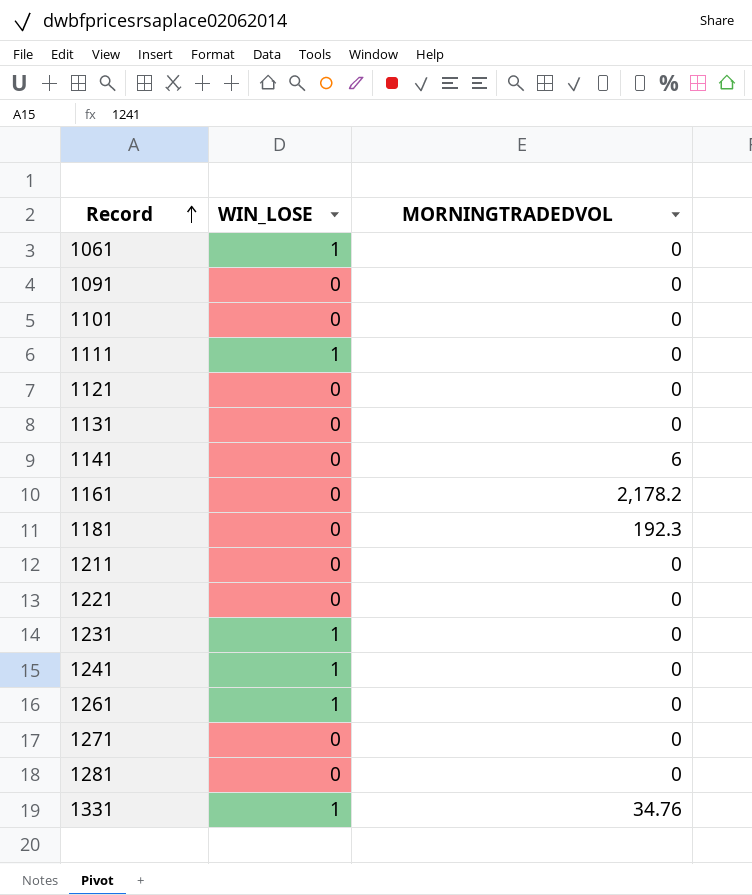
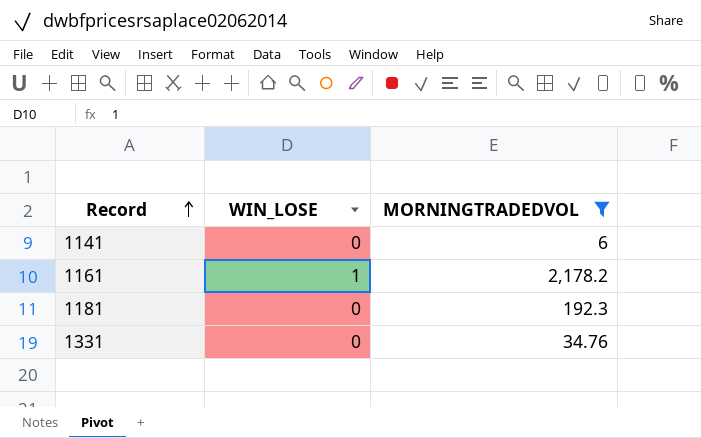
filter: none -> MORNINGTRADEDVOL != 0
1161 | WIN_LOSE: 0 -> 1
1331 | WIN_LOSE: 1 -> 0

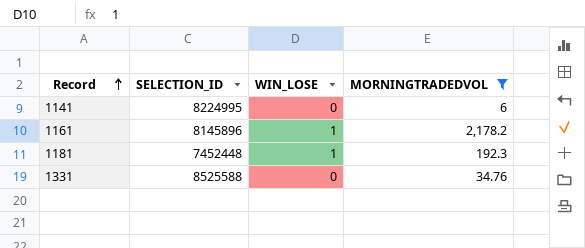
column SELECTION_ID | position: none -> 2
1181 | WIN_LOSE: 0 -> 1

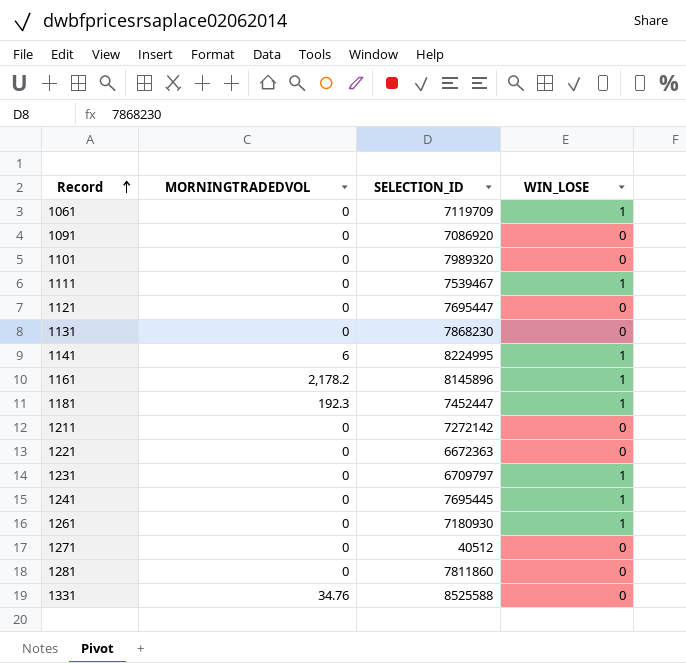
filter: MORNINGTRADEDVOL != 0 -> none
column MORNINGTRADEDVOL | position: 4 -> 2
1141 | WIN_LOSE: 0 -> 1
1181 | SELECTION_ID: 7452448 -> 7452447

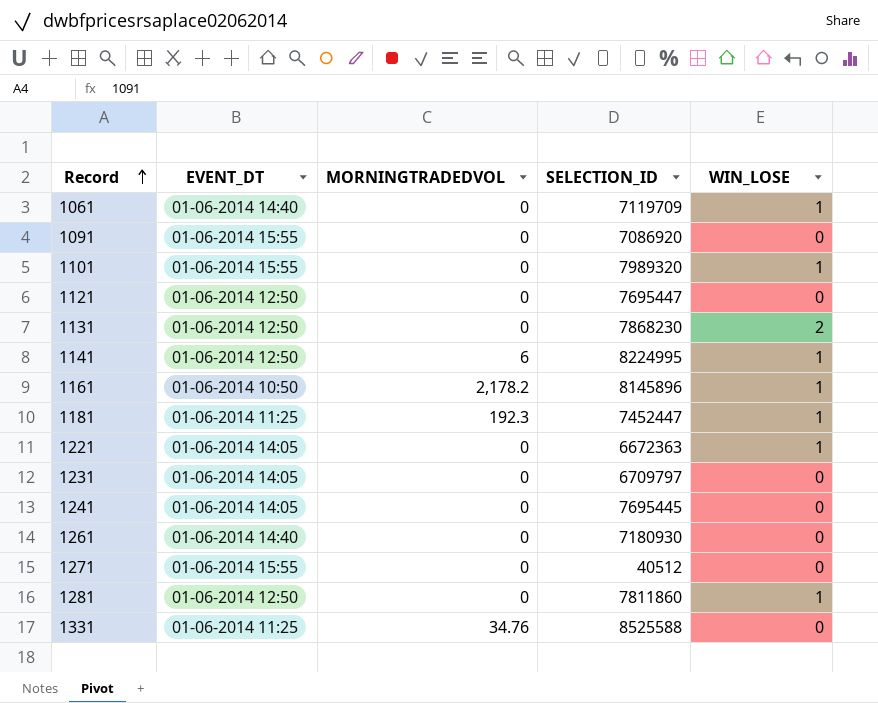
column EVENT_DT | position: none -> 2
row 1111: 0 | 7539467 | 1 -> none
row 1211: 0 | 7272142 | 0 -> none
1101 | WIN_LOSE: 0 -> 1
1131 | WIN_LOSE: 0 -> 2
1221 | WIN_LOSE: 0 -> 1
1231 | WIN_LOSE: 1 -> 0
1241 | WIN_LOSE: 1 -> 0
1261 | WIN_LOSE: 1 -> 0
1281 | WIN_LOSE: 0 -> 1

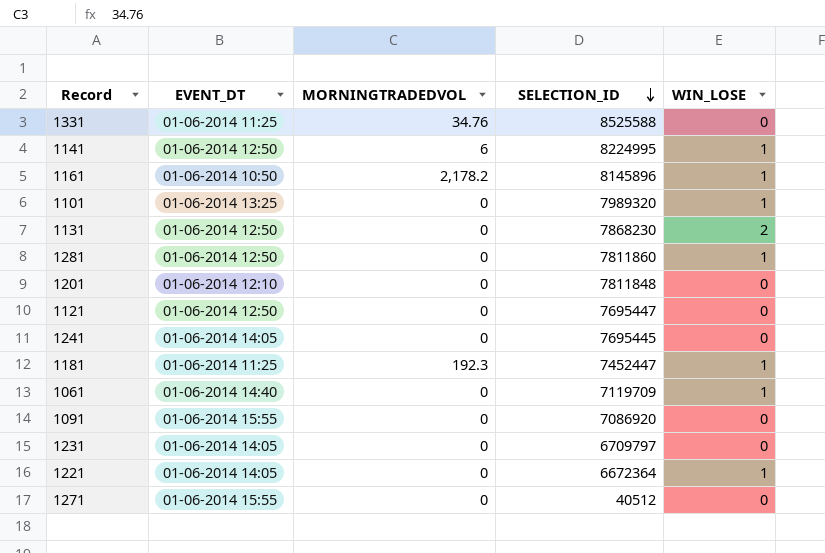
row order: Record ascending -> SELECTION_ID descending
row 1261: 01-06-2014 14:40 | 0 | 7180930 | 0 -> none
1101 | EVENT_DT: 01-06-2014 15:55 -> 01-06-2014 13:25
row 1201: none -> 01-06-2014 12:10 | 0 | 7811848 | 0
1221 | SELECTION_ID: 6672363 -> 6672364

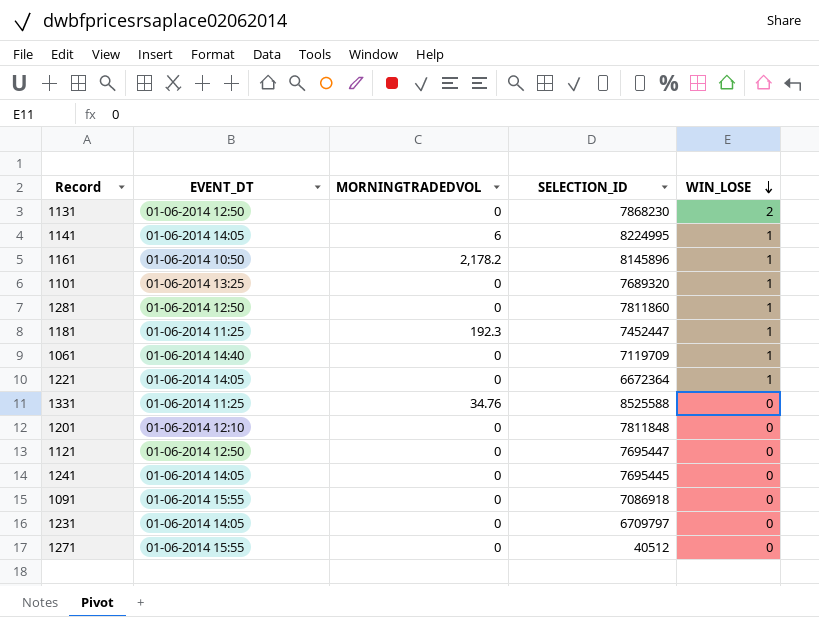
row order: SELECTION_ID descending -> WIN_LOSE descending
1141 | EVENT_DT: 01-06-2014 12:50 -> 01-06-2014 14:05
1101 | SELECTION_ID: 7989320 -> 7689320
1091 | SELECTION_ID: 7086920 -> 7086918

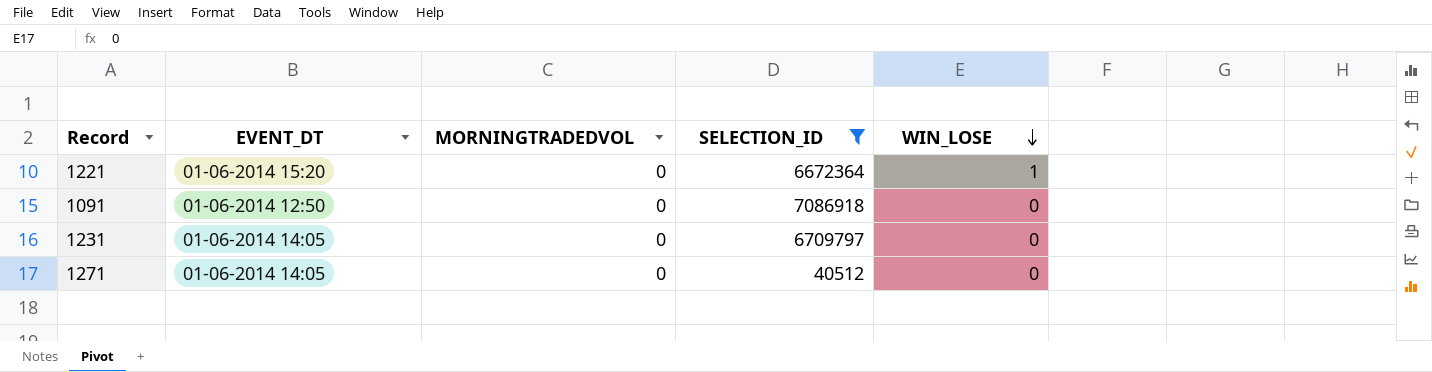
filter: none -> SELECTION_ID <= 7086918
1221 | EVENT_DT: 01-06-2014 14:05 -> 01-06-2014 15:20
1091 | EVENT_DT: 01-06-2014 15:55 -> 01-06-2014 12:50
1271 | EVENT_DT: 01-06-2014 15:55 -> 01-06-2014 14:05

